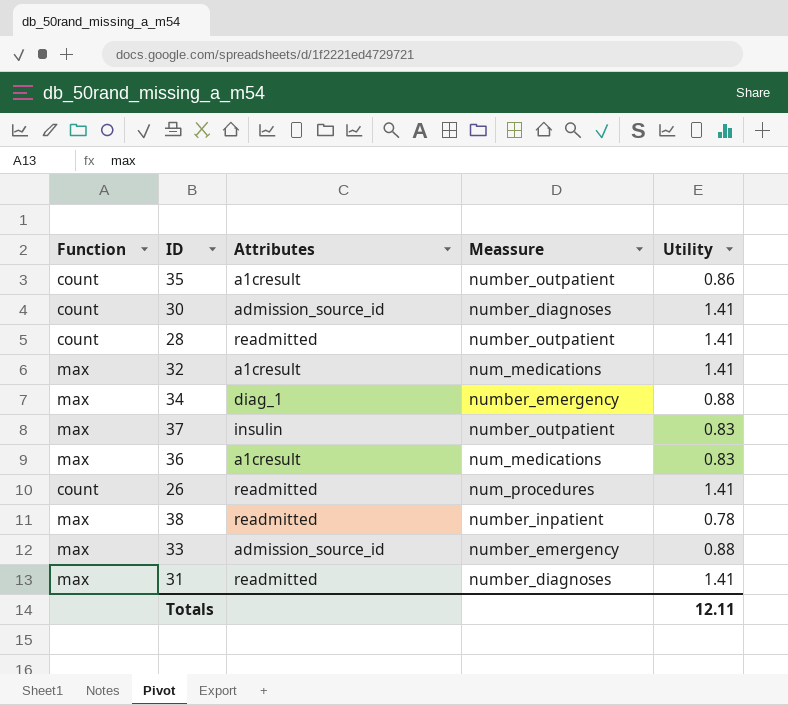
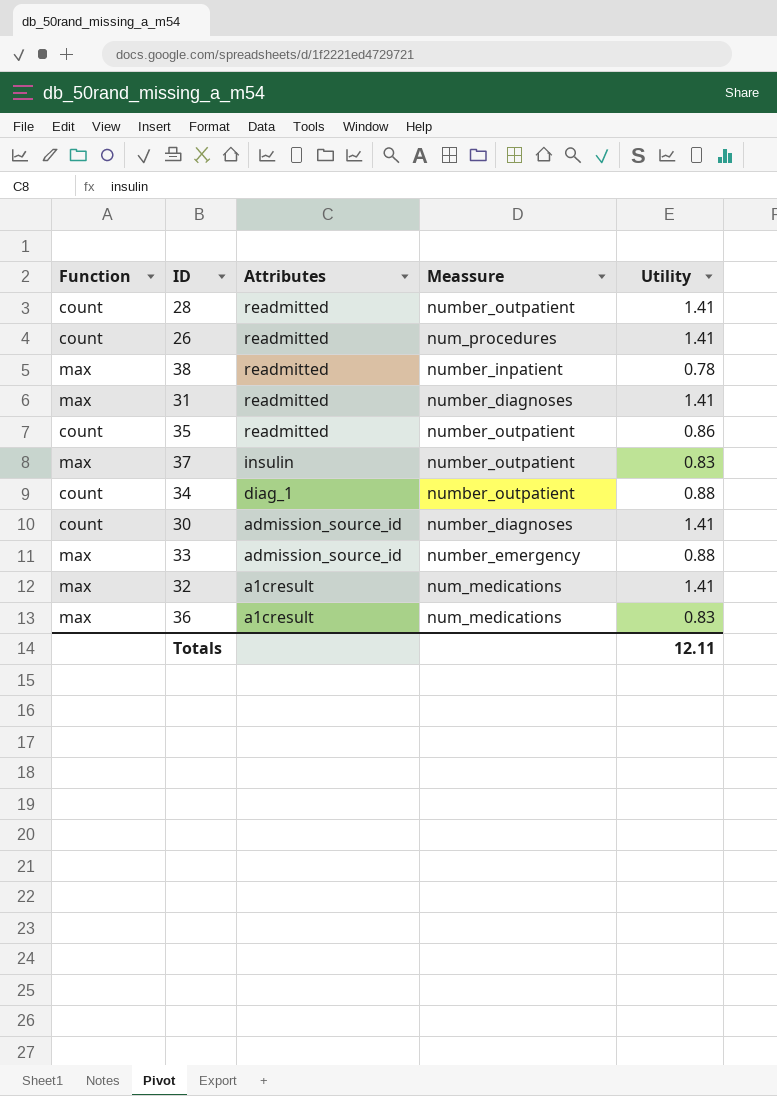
row order: none -> Attributes descending
35 | Attributes: a1cresult -> readmitted
34 | Function: max -> count
34 | Meassure: number_emergency -> number_outpatient

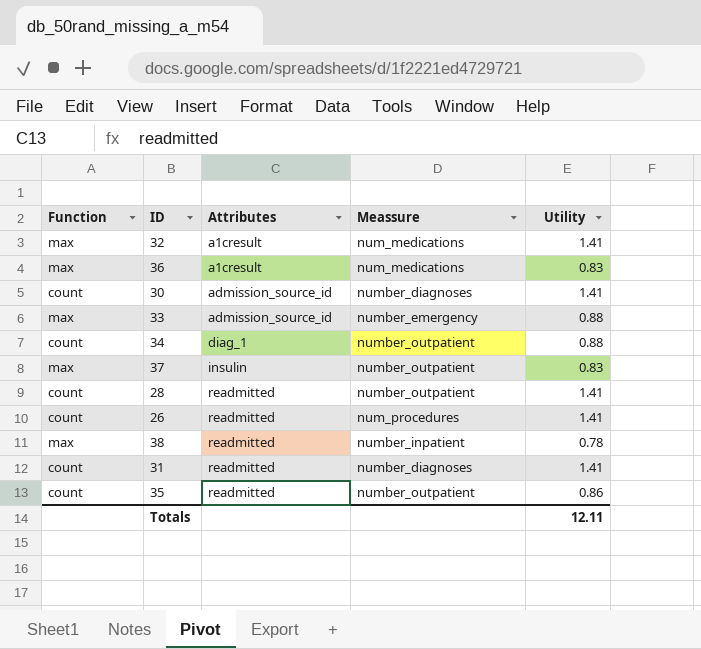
row order: Attributes descending -> Attributes ascending
31 | Function: max -> count

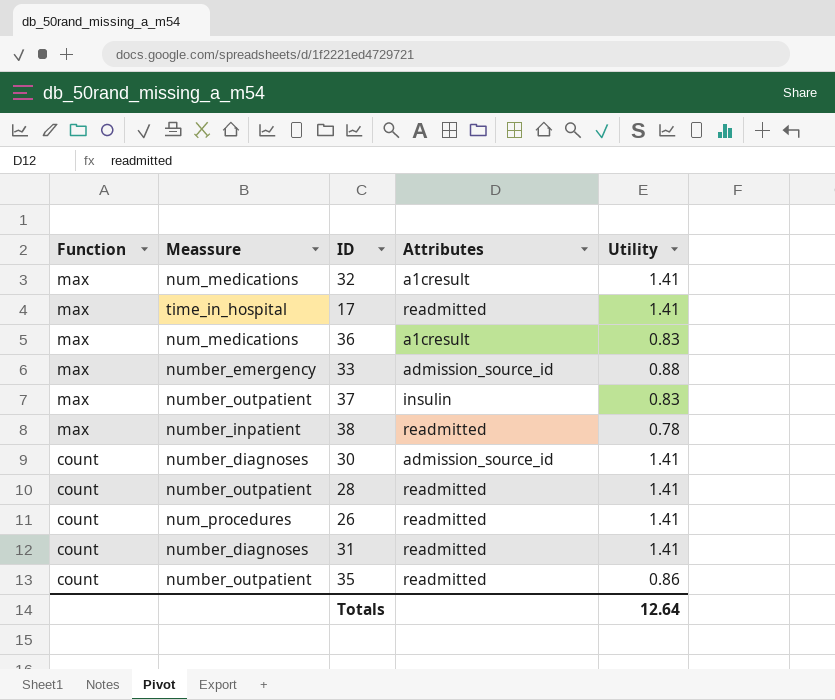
row order: Attributes ascending -> Function descending
column Meassure | position: 4 -> 2
row 34: count | diag_1 | number_outpatient | 0.88 -> none
row 17: none -> max | time_in_hospital | readmitted | 1.41
Totals | Utility: 12.11 -> 12.64

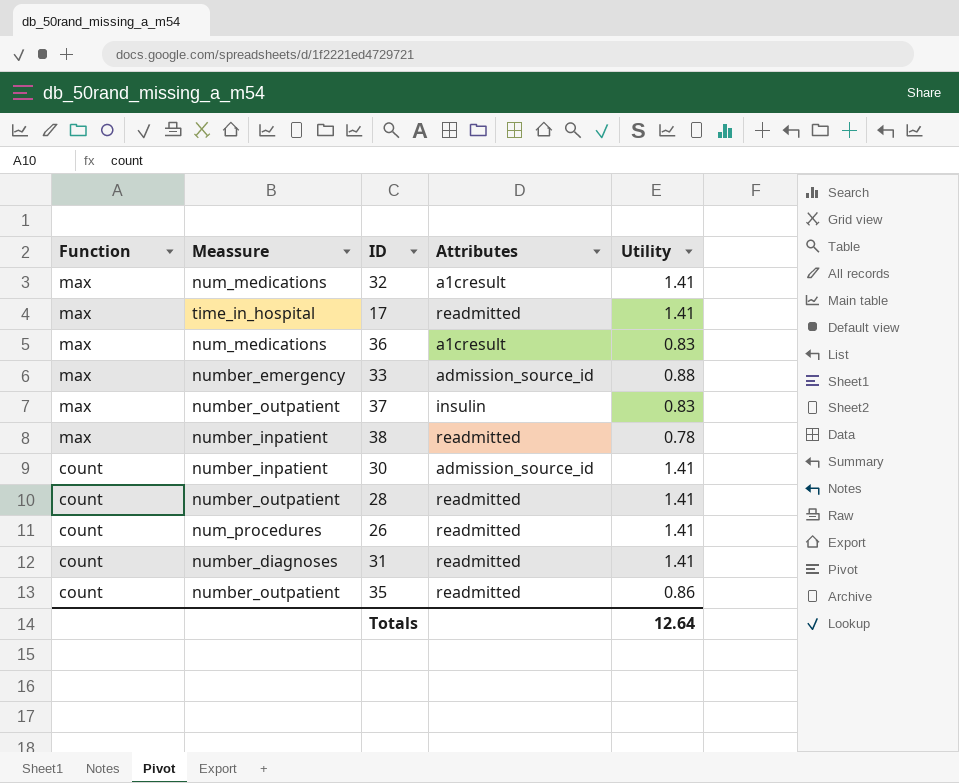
30 | Meassure: number_diagnoses -> number_inpatient

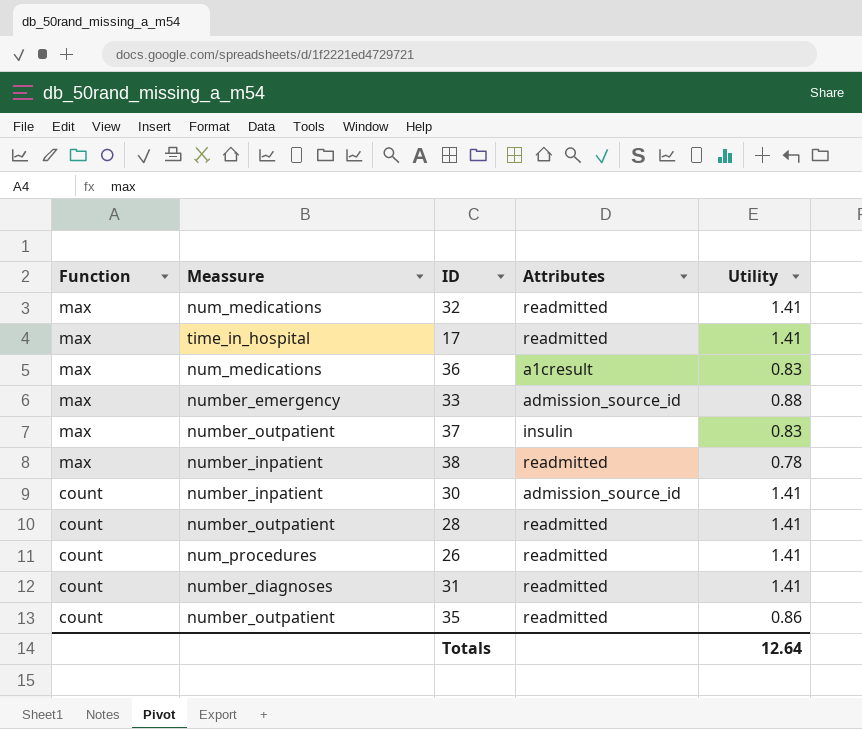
32 | Attributes: a1cresult -> readmitted

